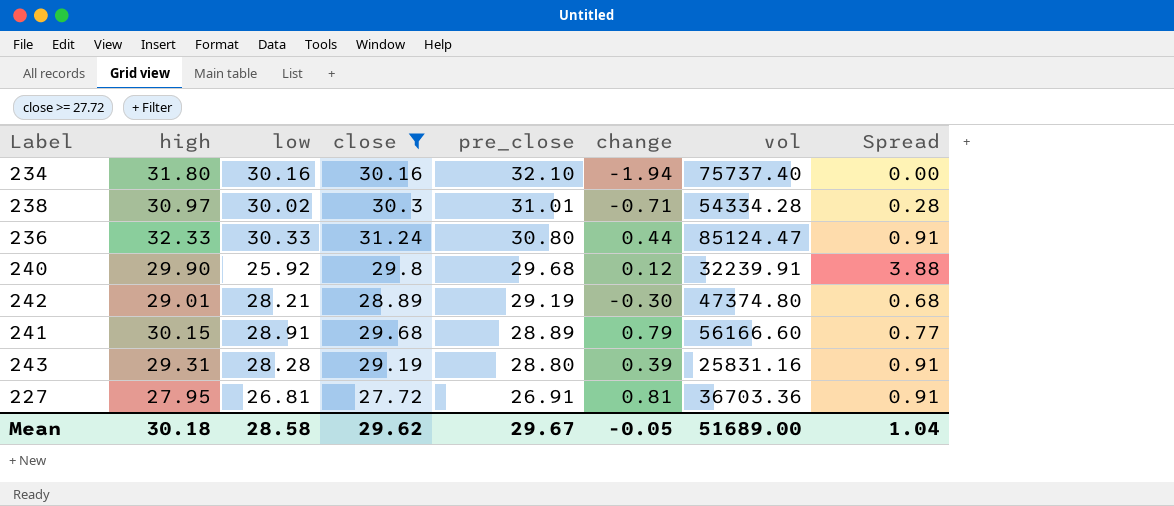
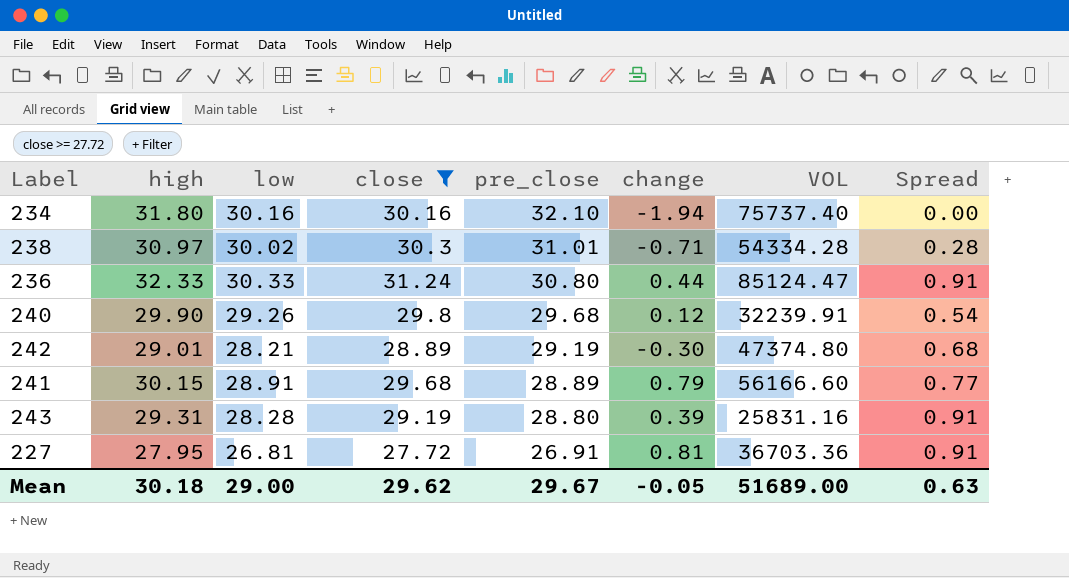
column name: vol -> VOL
240 | low: 25.92 -> 29.26
240 | Spread: 3.88 -> 0.54
Mean | low: 28.58 -> 29.00
Mean | Spread: 1.04 -> 0.63

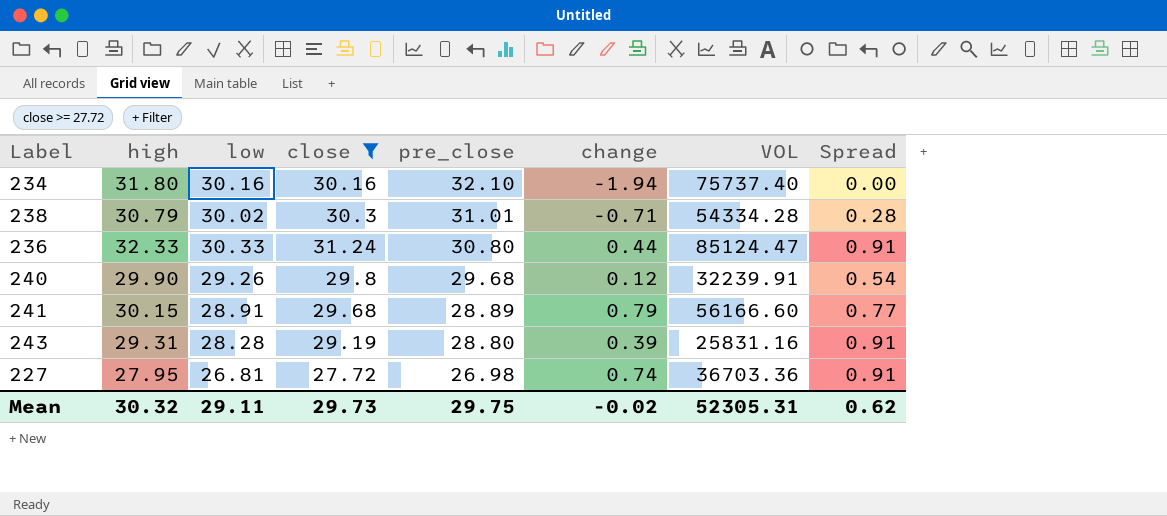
row 242: 29.01 | 28.21 | 28.89 | 29.19 | -0.30 | 47374.80 | 0.68 -> none
238 | high: 30.97 -> 30.79
227 | pre_close: 26.91 -> 26.98
227 | change: 0.81 -> 0.74
Mean | high: 30.18 -> 30.32
Mean | low: 29.00 -> 29.11
Mean | close: 29.62 -> 29.73
Mean | pre_close: 29.67 -> 29.75
Mean | change: -0.05 -> -0.02
Mean | VOL: 51689.00 -> 52305.31
Mean | Spread: 0.63 -> 0.62

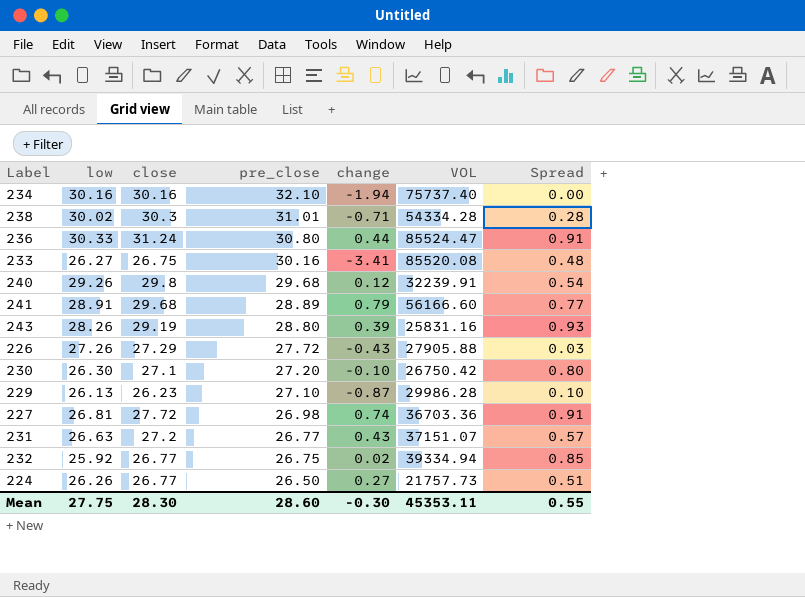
filter: close >= 27.72 -> none
column high | position: 2 -> none
236 | VOL: 85124.47 -> 85524.47
243 | low: 28.28 -> 28.26
243 | Spread: 0.91 -> 0.93
Mean | low: 29.11 -> 27.75
Mean | close: 29.73 -> 28.30
Mean | pre_close: 29.75 -> 28.60
Mean | change: -0.02 -> -0.30
Mean | VOL: 52305.31 -> 45353.11
Mean | Spread: 0.62 -> 0.55

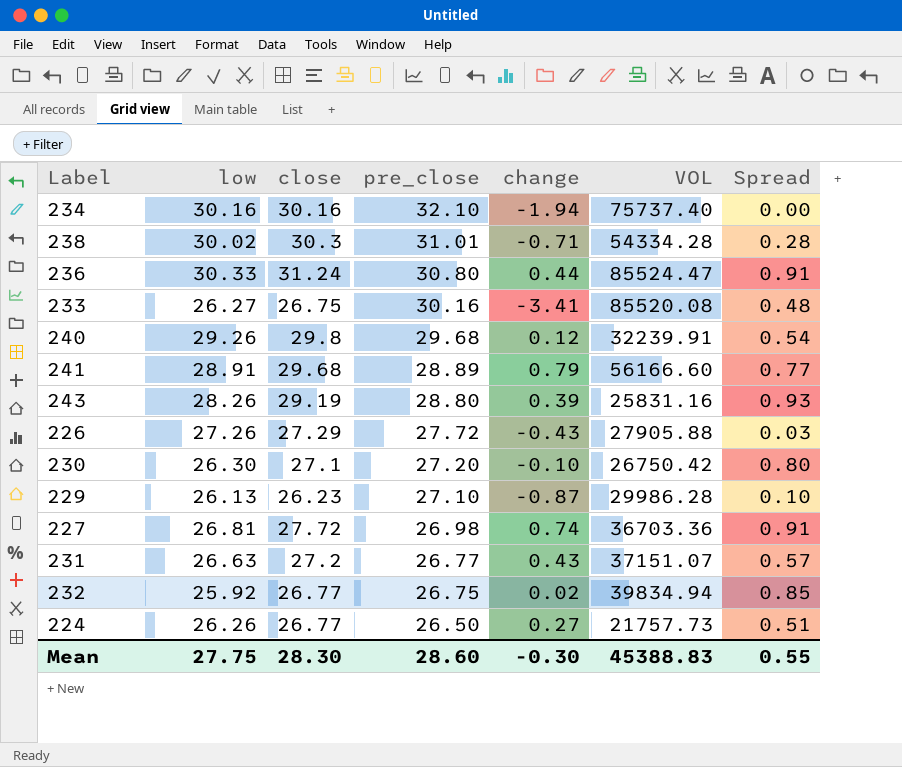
232 | VOL: 39334.94 -> 39834.94
Mean | VOL: 45353.11 -> 45388.83

